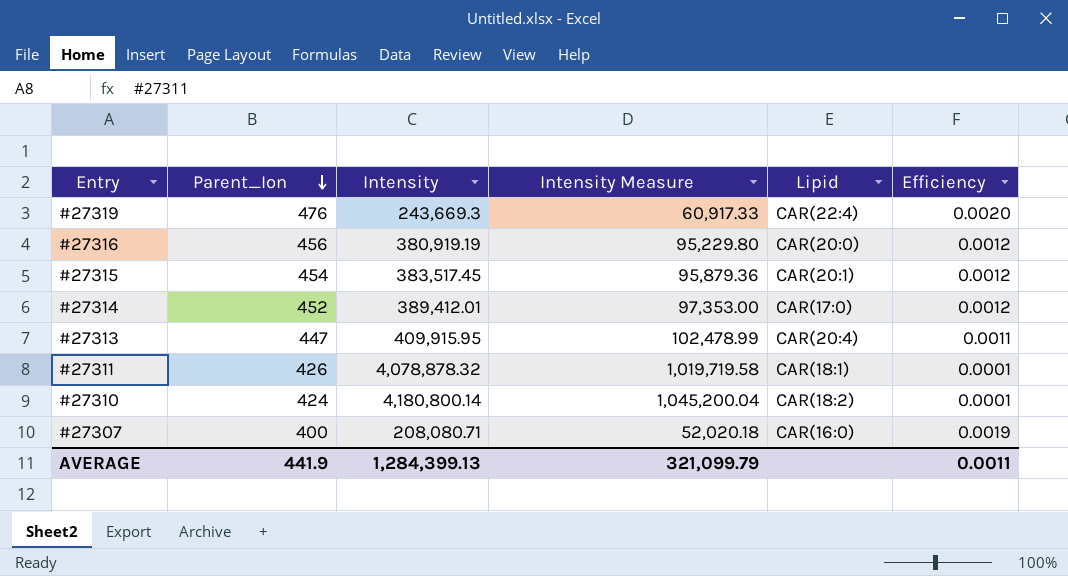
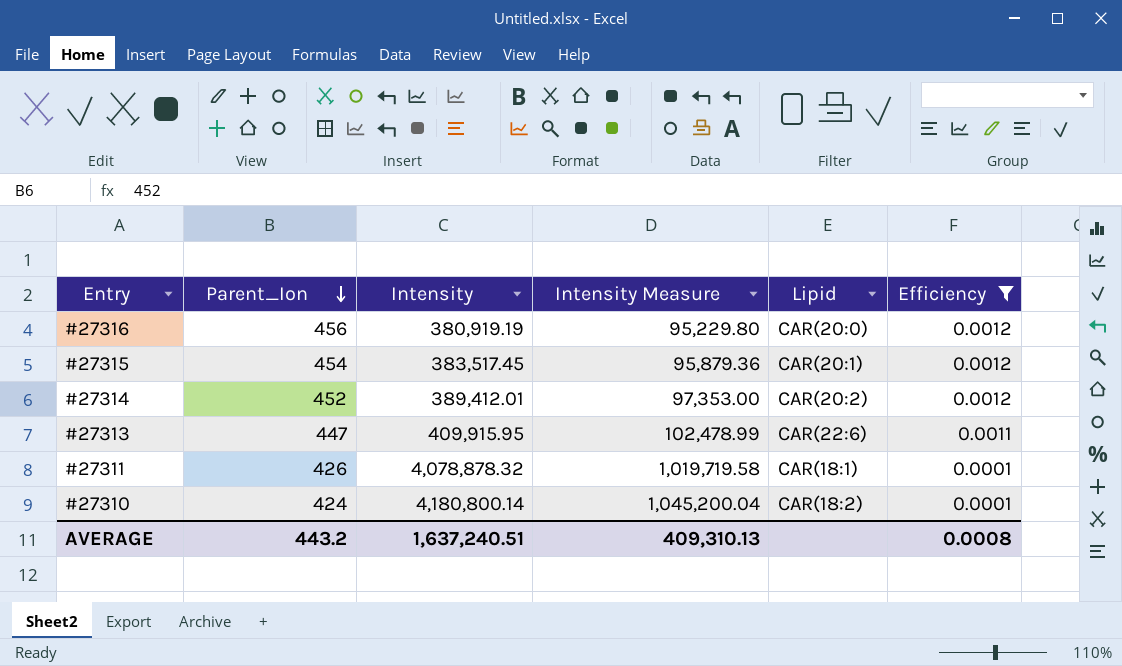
filter: none -> Efficiency <= 0.0012
#27314 | Lipid: CAR(17:0) -> CAR(20:2)
#27313 | Lipid: CAR(20:4) -> CAR(22:6)
AVERAGE | Parent_Ion: 441.9 -> 443.2
AVERAGE | Intensity: 1,284,399.13 -> 1,637,240.51
AVERAGE | Intensity Measure: 321,099.79 -> 409,310.13
AVERAGE | Efficiency: 0.0011 -> 0.0008

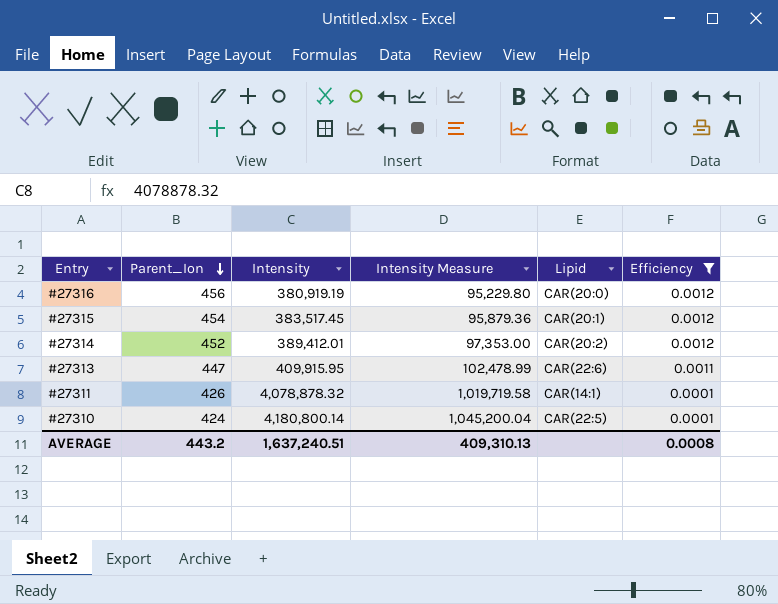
#27311 | Lipid: CAR(18:1) -> CAR(14:1)
#27310 | Lipid: CAR(18:2) -> CAR(22:5)

